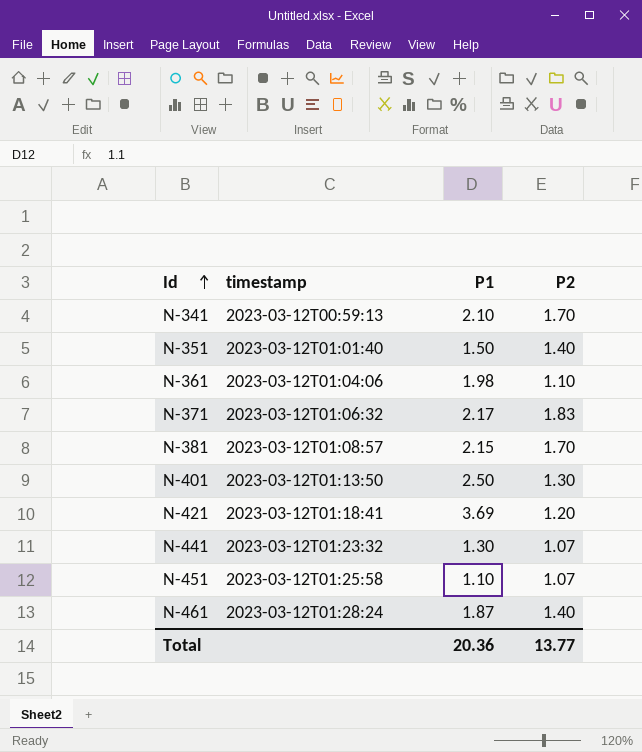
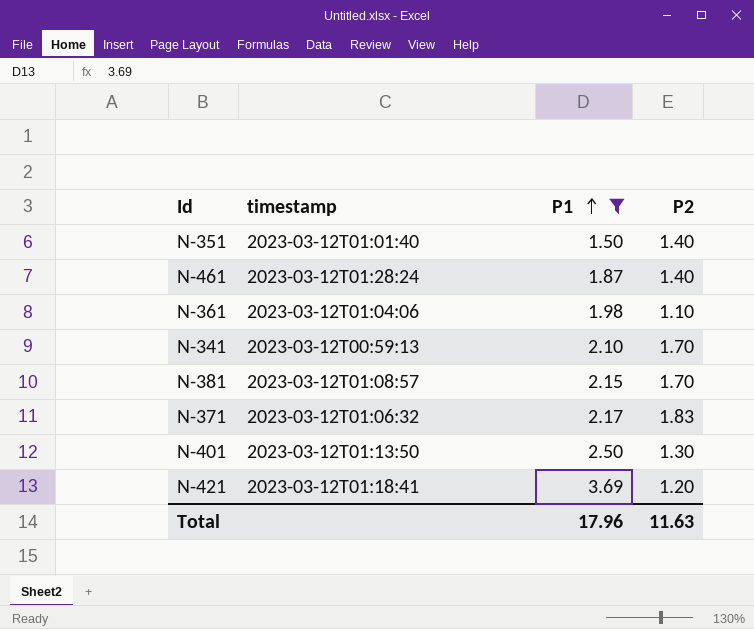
filter: none -> P1 >= 1.50
row order: Id ascending -> P1 ascending
Total | P1: 20.36 -> 17.96
Total | P2: 13.77 -> 11.63

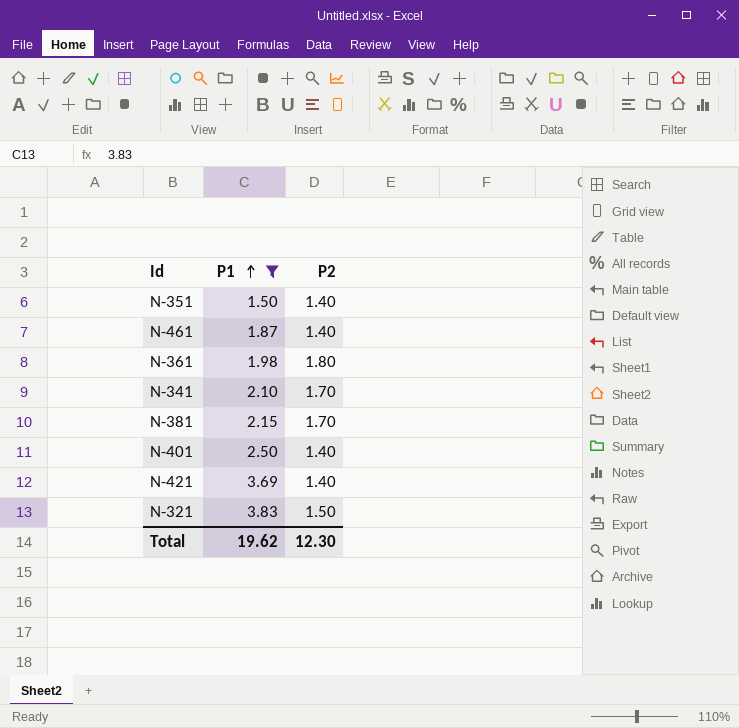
column timestamp | position: 2 -> none
row N-371: 2023-03-12T01:06:32 | 2.17 | 1.83 -> none
N-361 | P2: 1.10 -> 1.80
N-401 | P2: 1.30 -> 1.40
N-421 | P2: 1.20 -> 1.40
row N-321: none -> 3.83 | 1.50
Total | P1: 17.96 -> 19.62
Total | P2: 11.63 -> 12.30

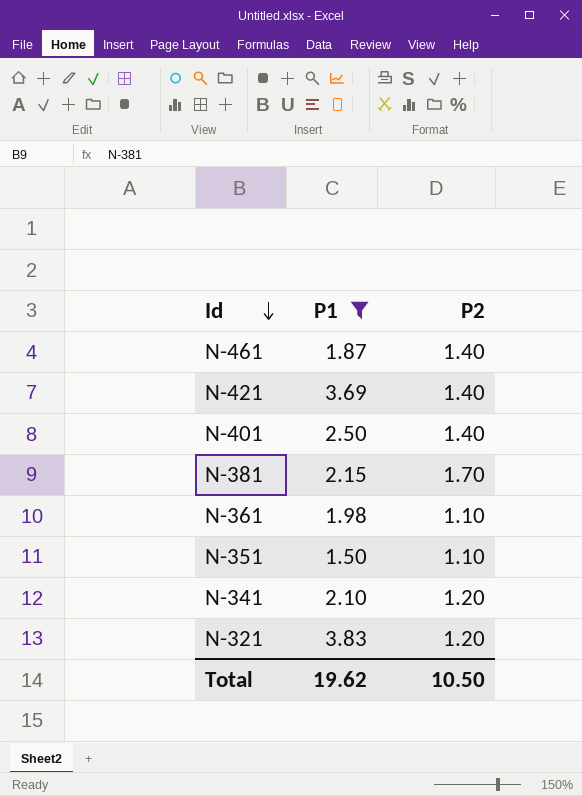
row order: P1 ascending -> Id descending
N-361 | P2: 1.80 -> 1.10
N-351 | P2: 1.40 -> 1.10
N-341 | P2: 1.70 -> 1.20
N-321 | P2: 1.50 -> 1.20
Total | P2: 12.30 -> 10.50

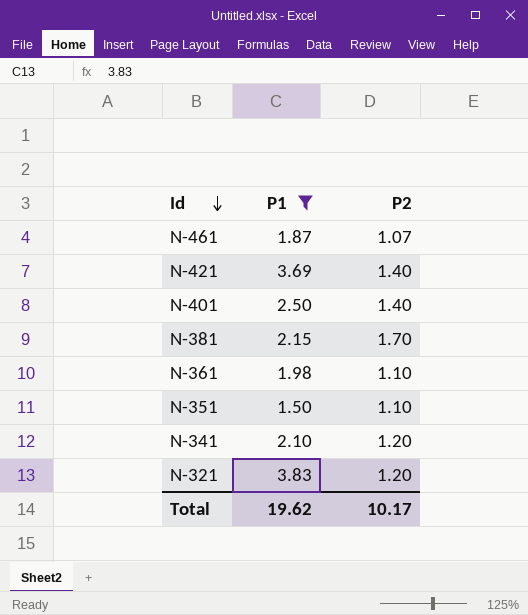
N-461 | P2: 1.40 -> 1.07
Total | P2: 10.50 -> 10.17

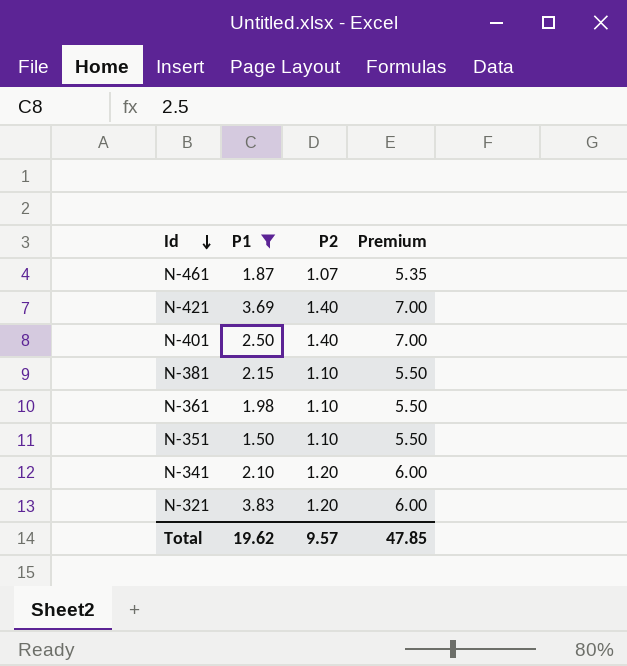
column Premium | formula: none -> [P2] * 5
N-381 | P2: 1.70 -> 1.10
Total | P2: 10.17 -> 9.57

